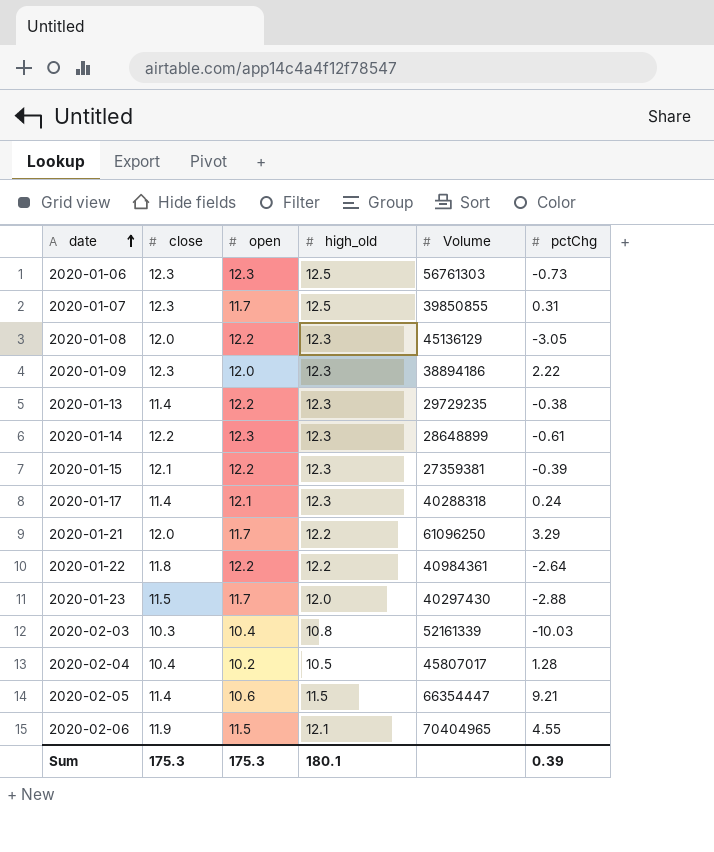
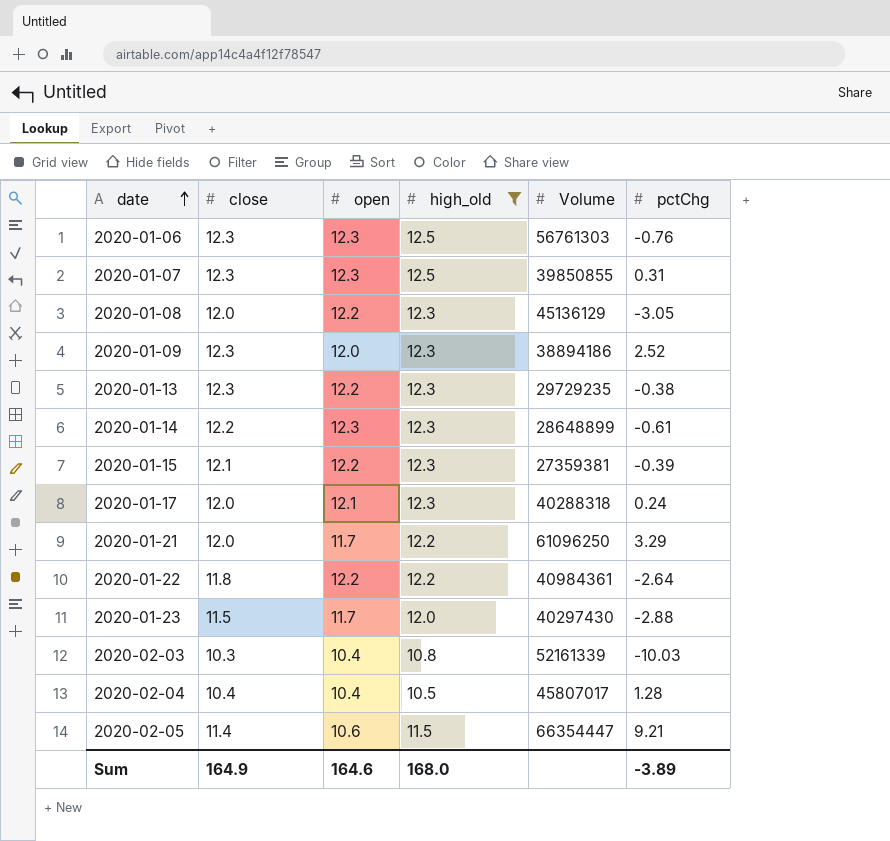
filter: none -> high_old != 12.1
2020-01-06 | pctChg: -0.73 -> -0.76
2020-01-07 | open: 11.7 -> 12.3
2020-01-09 | pctChg: 2.22 -> 2.52
2020-01-13 | close: 11.4 -> 12.3
2020-01-17 | close: 11.4 -> 12.0
2020-02-04 | open: 10.2 -> 10.4
Sum | close: 175.3 -> 164.9
Sum | open: 175.3 -> 164.6
Sum | high_old: 180.1 -> 168.0
Sum | pctChg: 0.39 -> -3.89

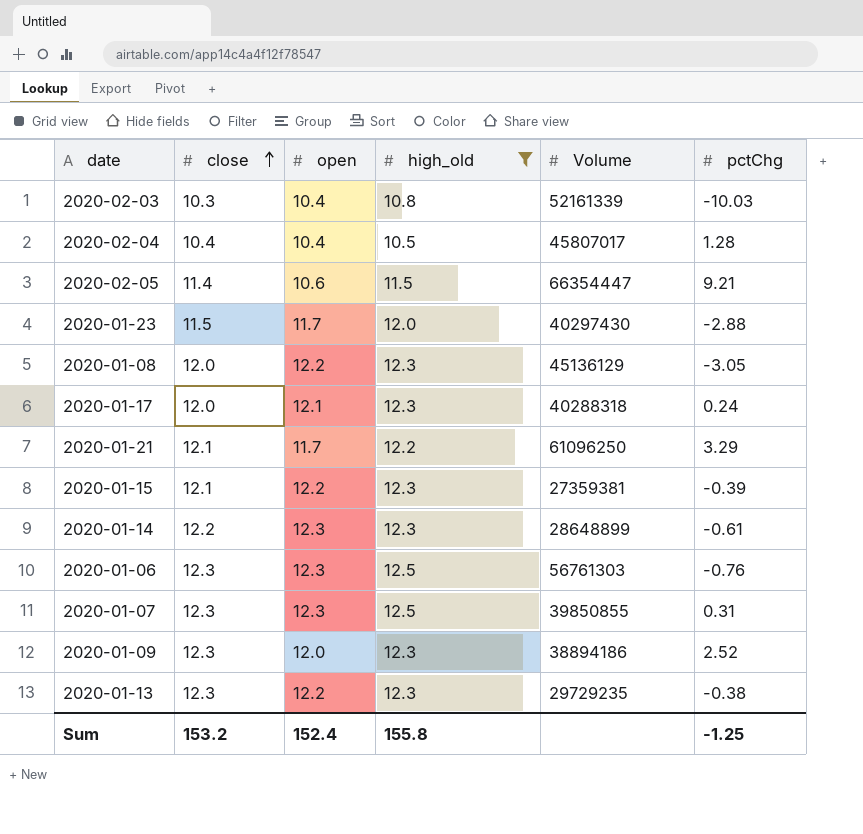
row order: date ascending -> close ascending
row 2020-01-22: 11.8 | 12.2 | 12.2 | 40984361 | -2.64 -> none
2020-01-21 | close: 12.0 -> 12.1
Sum | close: 164.9 -> 153.2
Sum | open: 164.6 -> 152.4
Sum | high_old: 168.0 -> 155.8
Sum | pctChg: -3.89 -> -1.25

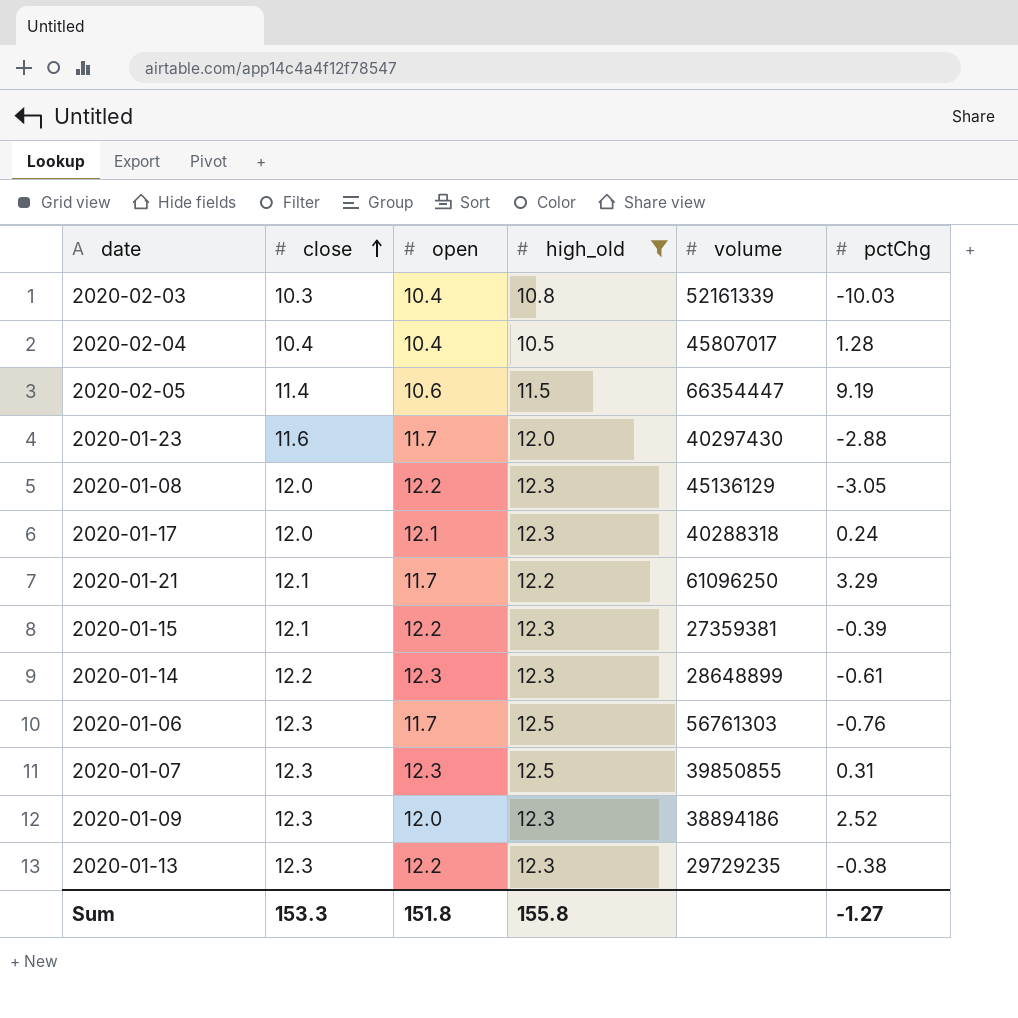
column name: Volume -> volume
2020-02-05 | pctChg: 9.21 -> 9.19
2020-01-23 | close: 11.5 -> 11.6
2020-01-06 | open: 12.3 -> 11.7
Sum | close: 153.2 -> 153.3
Sum | open: 152.4 -> 151.8
Sum | pctChg: -1.25 -> -1.27

